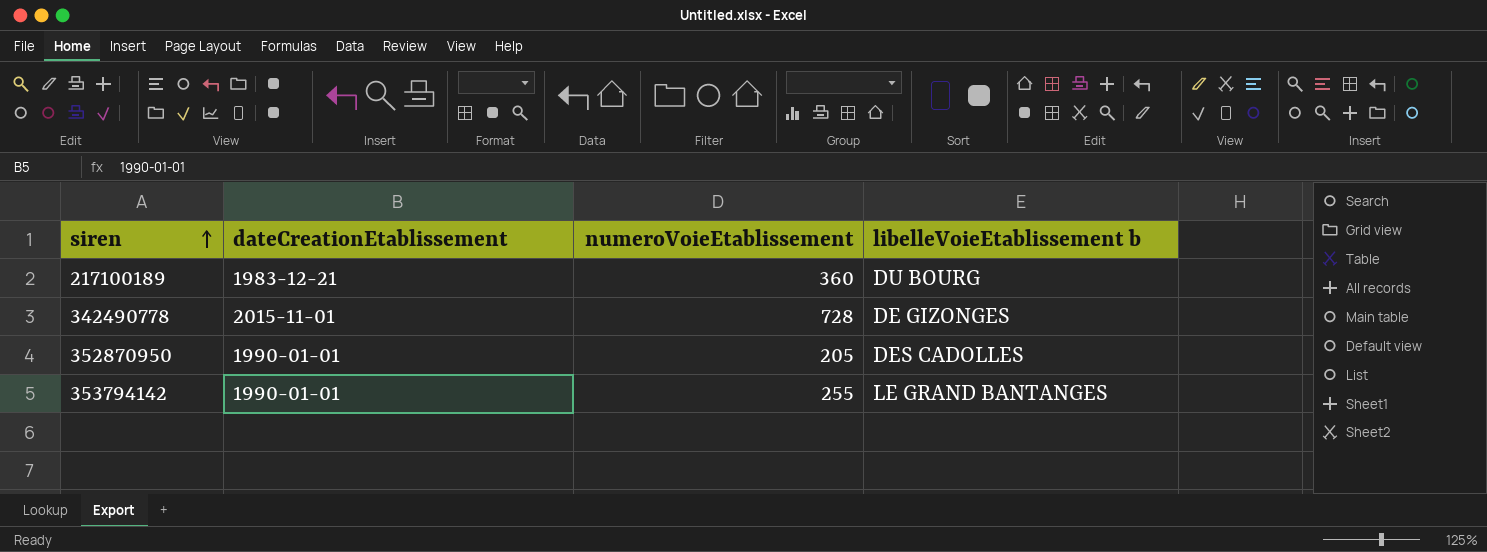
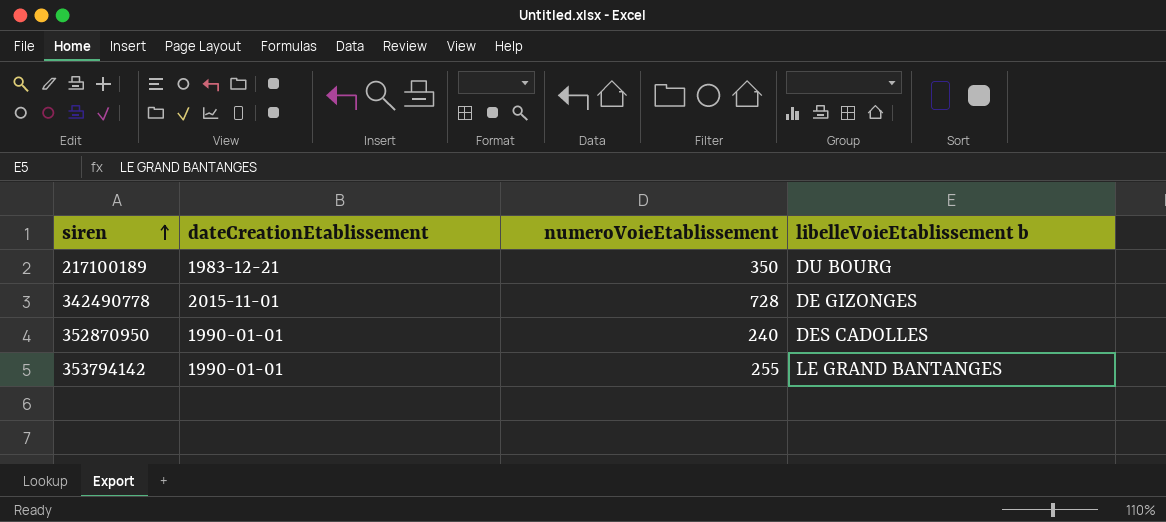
217100189 | numeroVoieEtablissement: 360 -> 350
352870950 | numeroVoieEtablissement: 205 -> 240

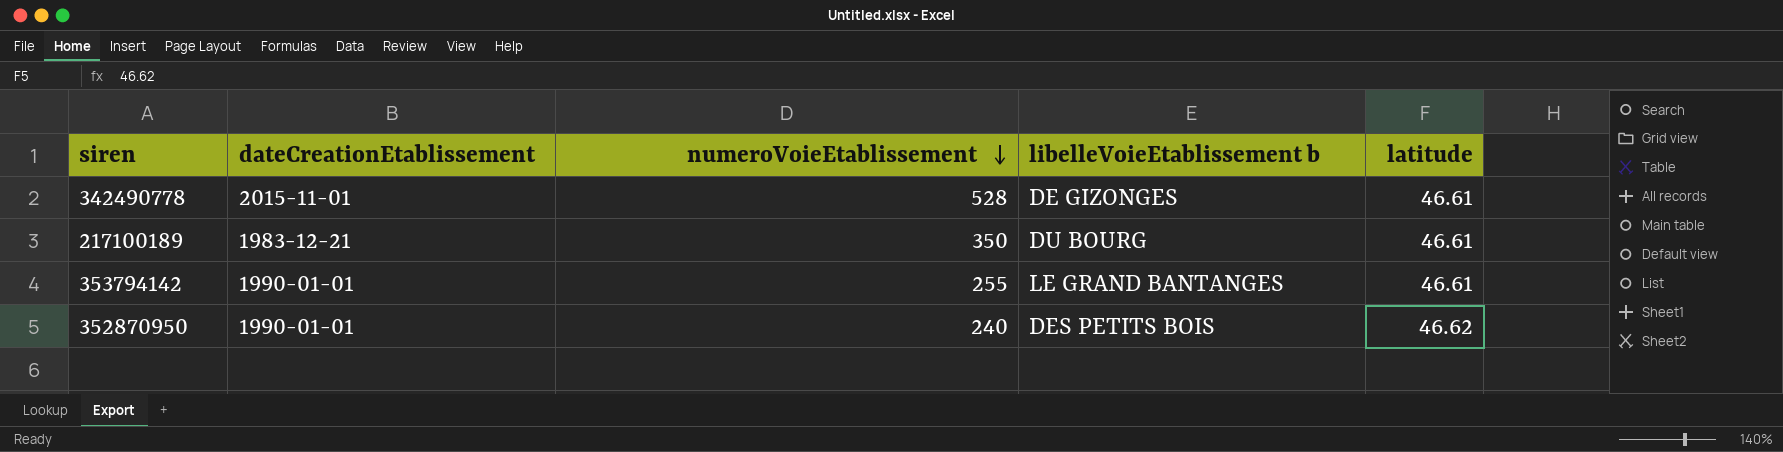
row order: siren ascending -> numeroVoieEtablissement descending
column latitude | position: none -> 5
342490778 | numeroVoieEtablissement: 728 -> 528
352870950 | libelleVoieEtablissement b: DES CADOLLES -> DES PETITS BOIS

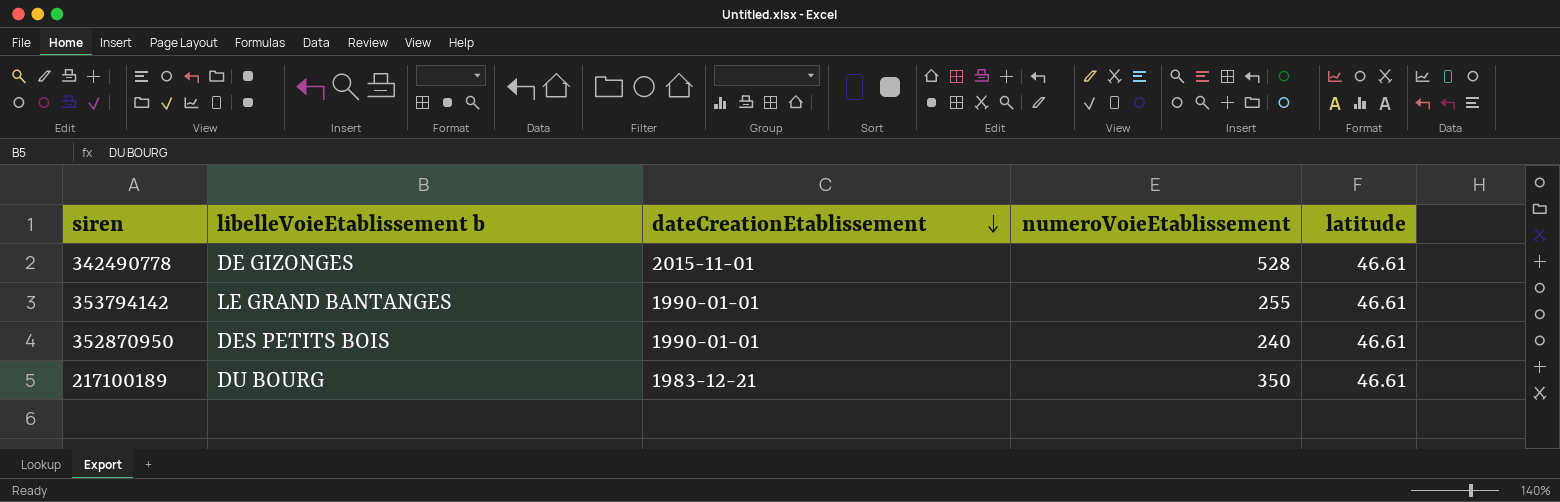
row order: numeroVoieEtablissement descending -> dateCreationEtablissement descending
column libelleVoieEtablissement b | position: 4 -> 2
352870950 | latitude: 46.62 -> 46.61

